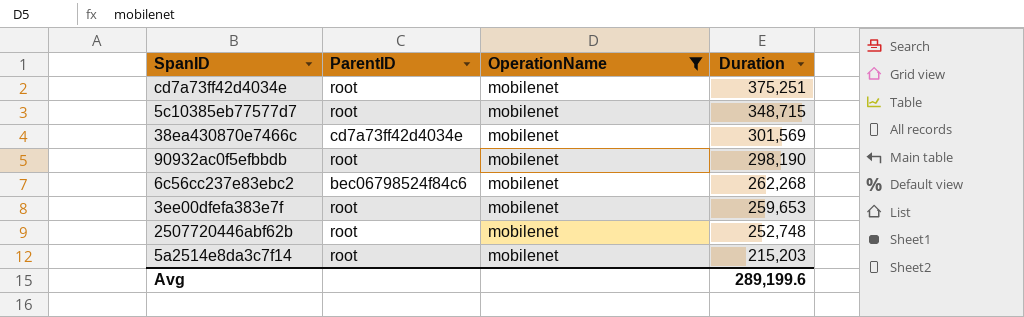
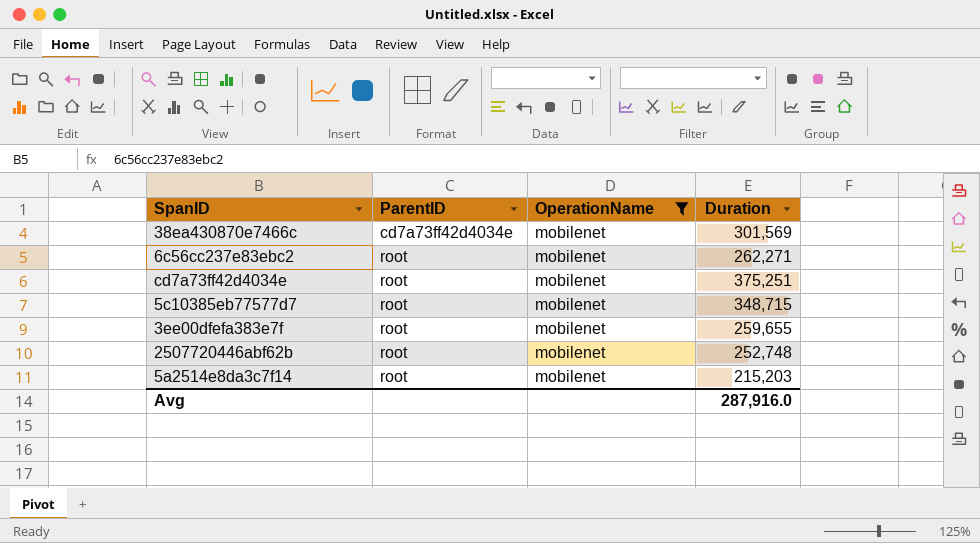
row order: Duration descending -> ParentID ascending
row 90932ac0f5efbbdb: root | mobilenet | 298,190 -> none
6c56cc237e83ebc2 | ParentID: bec06798524f84c6 -> root
6c56cc237e83ebc2 | Duration: 262,268 -> 262,271
3ee00dfefa383e7f | Duration: 259,653 -> 259,655
Avg | Duration: 289,199.6 -> 287,916.0

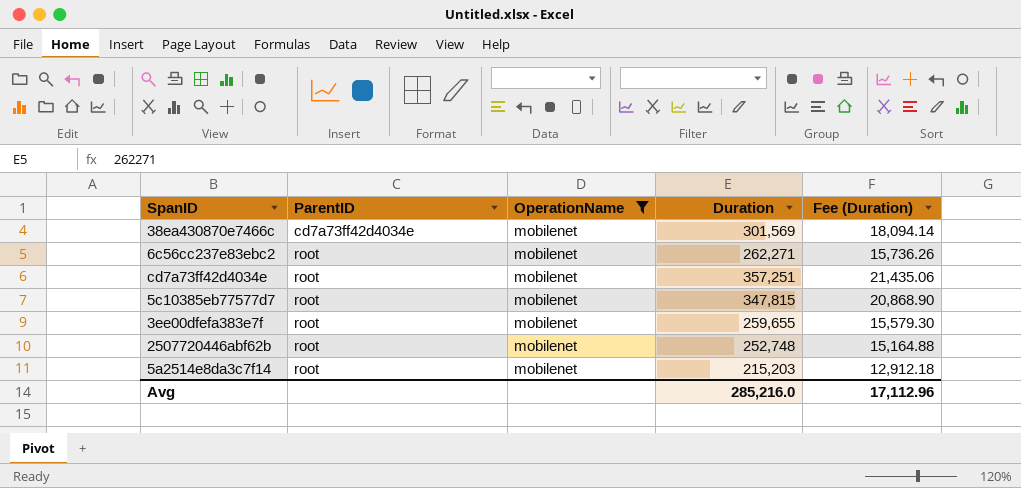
column Fee (Duration) | formula: none -> [Duration] * 0.06
cd7a73ff42d4034e | Duration: 375,251 -> 357,251
5c10385eb77577d7 | Duration: 348,715 -> 347,815
Avg | Duration: 287,916.0 -> 285,216.0

